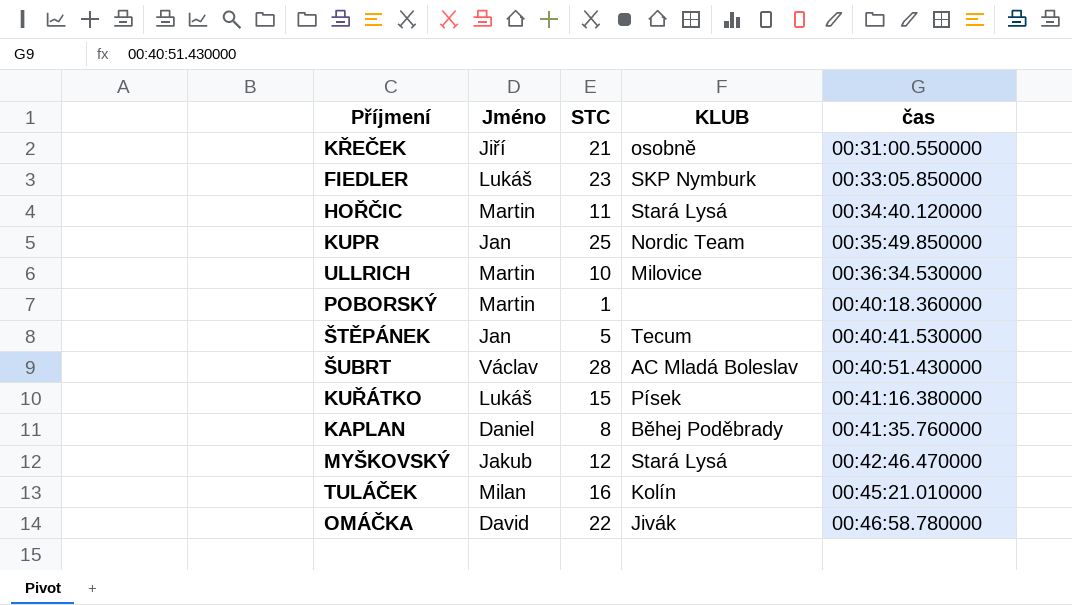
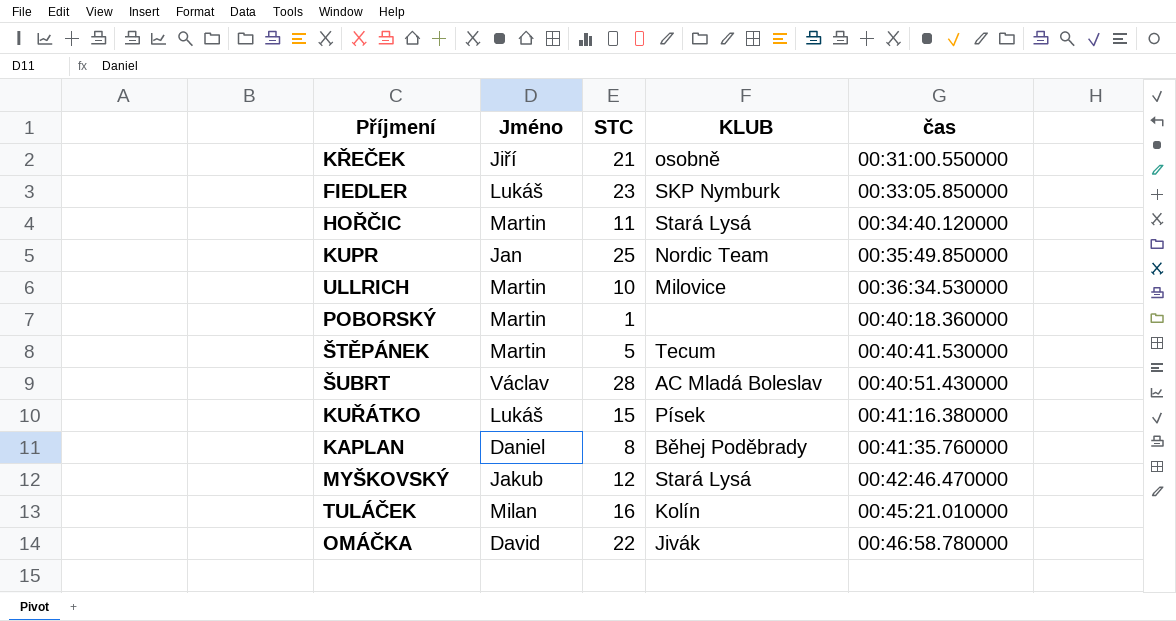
ŠTĚPÁNEK | Jméno: Jan -> Martin

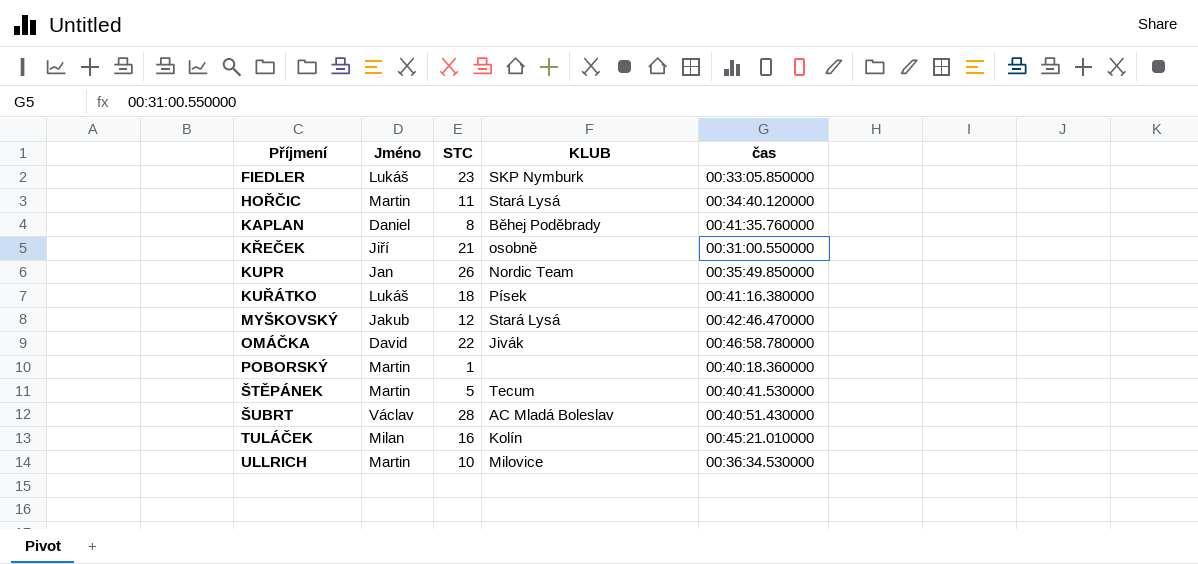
row order: čas ascending -> Příjmení ascending
KUPR | STC: 25 -> 26
KUŘÁTKO | STC: 15 -> 18

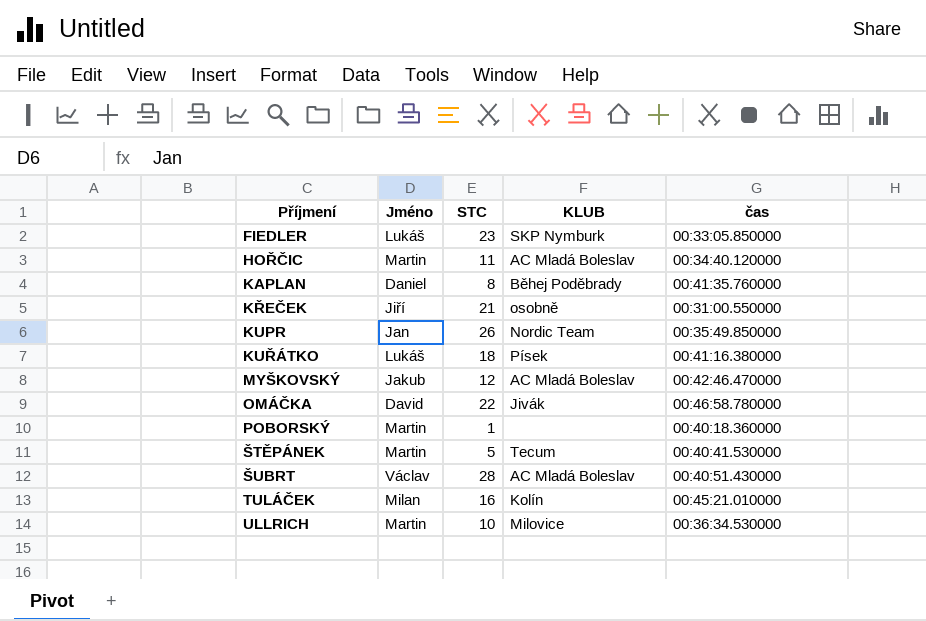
HOŘČIC | KLUB: Stará Lysá -> AC Mladá Boleslav
MYŠKOVSKÝ | KLUB: Stará Lysá -> AC Mladá Boleslav

